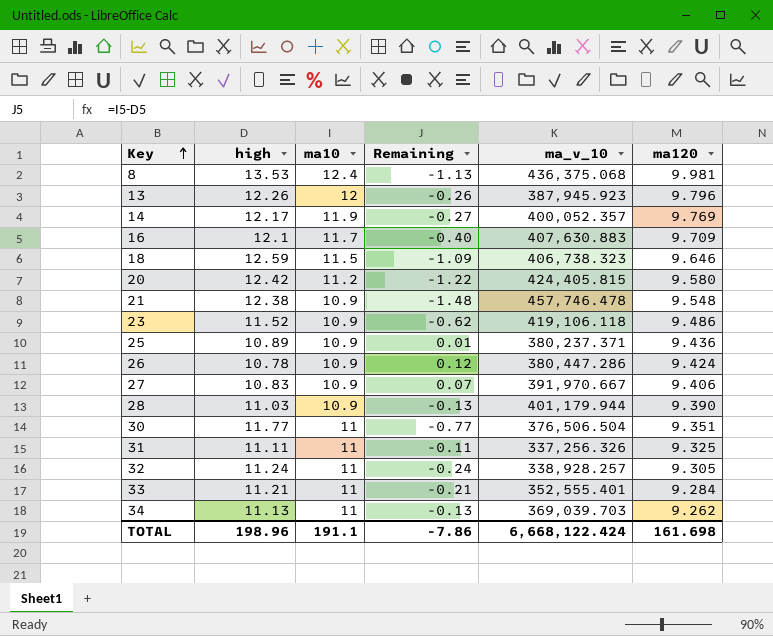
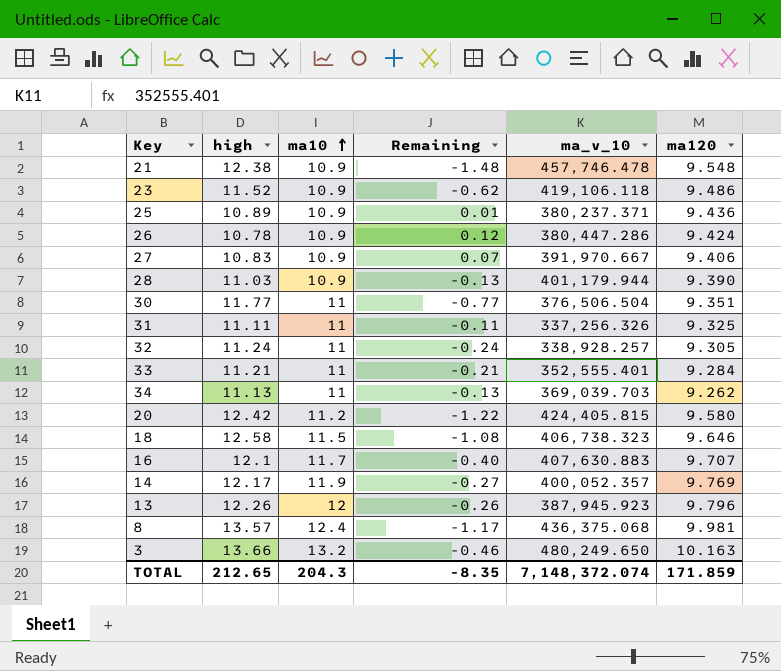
row order: Key ascending -> ma10 ascending
18 | high: 12.59 -> 12.58
18 | Remaining: -1.09 -> -1.08
16 | ma120: 9.709 -> 9.707
8 | high: 13.53 -> 13.57
8 | Remaining: -1.13 -> -1.17
row 3: none -> 13.66 | 13.2 | -0.46 | 480,249.650 | 10.163
TOTAL | high: 198.96 -> 212.65
TOTAL | ma10: 191.1 -> 204.3
TOTAL | Remaining: -7.86 -> -8.35
TOTAL | ma_v_10: 6,668,122.424 -> 7,148,372.074
TOTAL | ma120: 161.698 -> 171.859

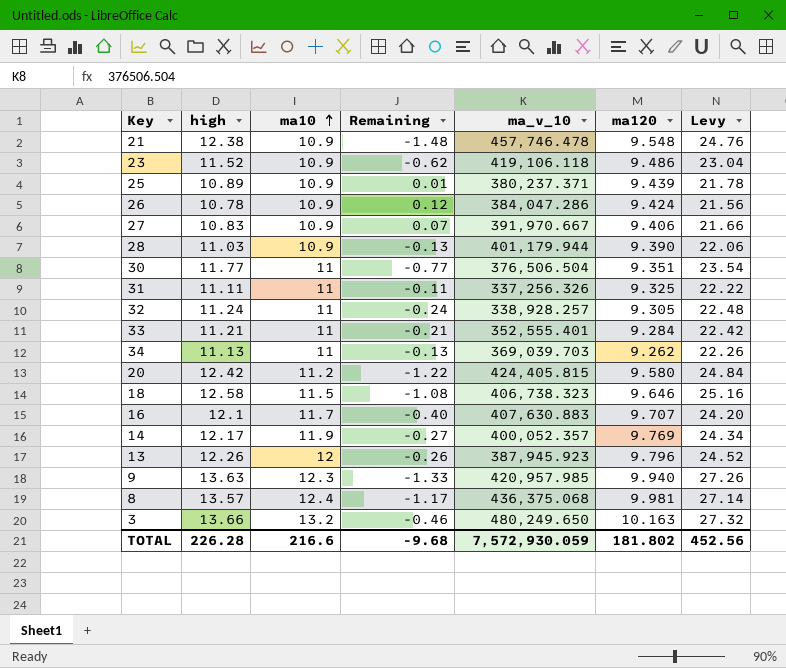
column Levy | formula: none -> [high] * 2
25 | ma120: 9.436 -> 9.439
26 | ma_v_10: 380,447.286 -> 384,047.286
row 9: none -> 13.63 | 12.3 | -1.33 | 420,957.985 | 9.940 | 27.26
TOTAL | high: 212.65 -> 226.28
TOTAL | ma10: 204.3 -> 216.6
TOTAL | Remaining: -8.35 -> -9.68
TOTAL | ma_v_10: 7,148,372.074 -> 7,572,930.059
TOTAL | ma120: 171.859 -> 181.802

